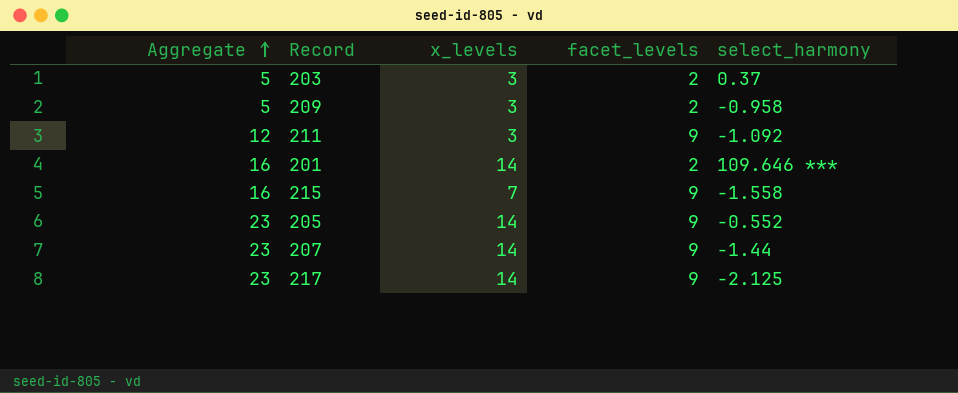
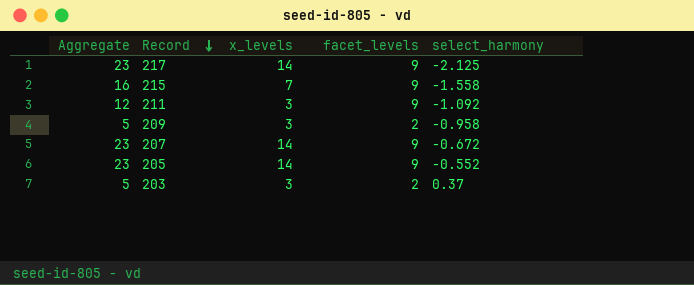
row order: Aggregate ascending -> Record descending
row 201: 16 | 14 | 2 | 109.646 *** -> none
207 | select_harmony: -1.44 -> -0.672

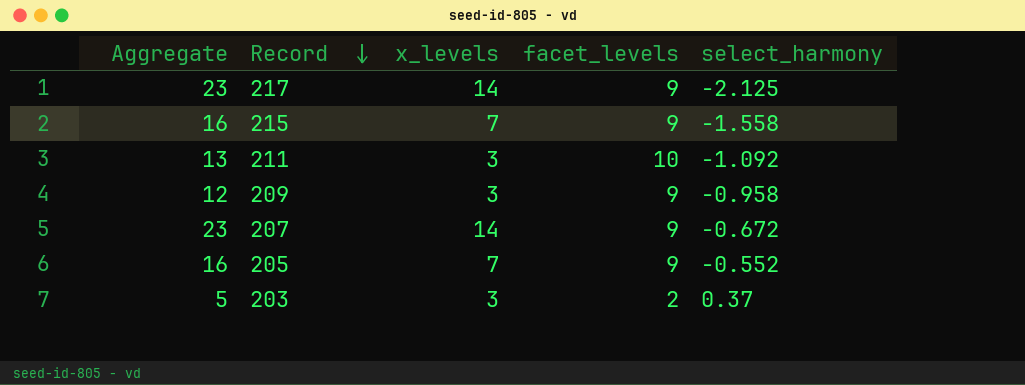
211 | Aggregate: 12 -> 13
211 | facet_levels: 9 -> 10
209 | Aggregate: 5 -> 12
209 | facet_levels: 2 -> 9
205 | Aggregate: 23 -> 16
205 | x_levels: 14 -> 7

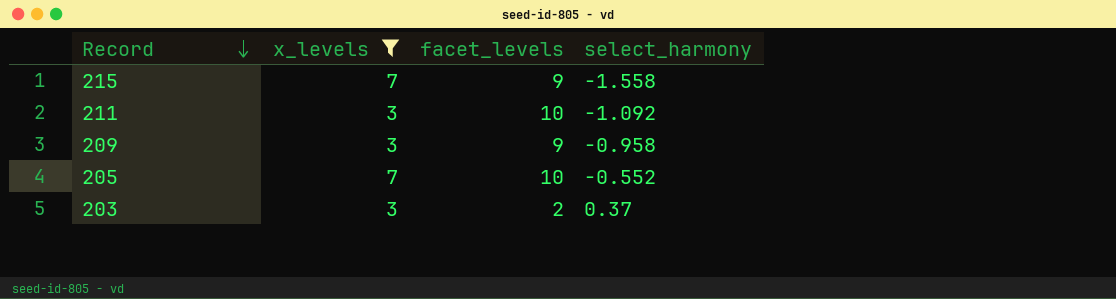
filter: none -> x_levels != 14
column Aggregate | formula: [x_levels] + [facet_levels] -> none
205 | facet_levels: 9 -> 10

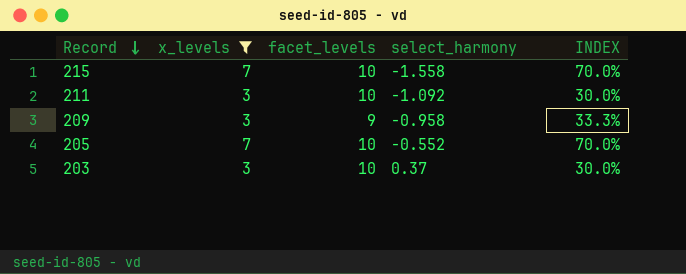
column INDEX | formula: none -> [x_levels] / [facet_levels]
215 | facet_levels: 9 -> 10
203 | facet_levels: 2 -> 10

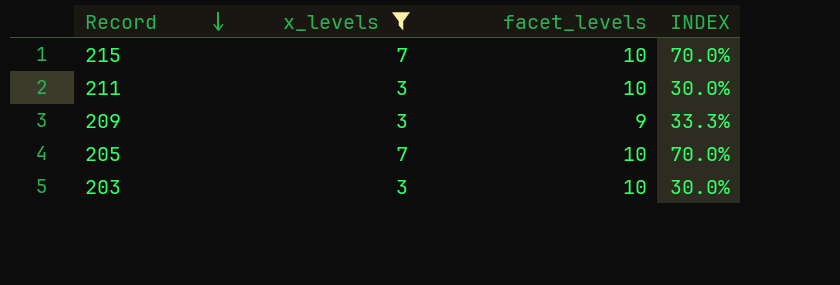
column select_harmony | position: 4 -> none

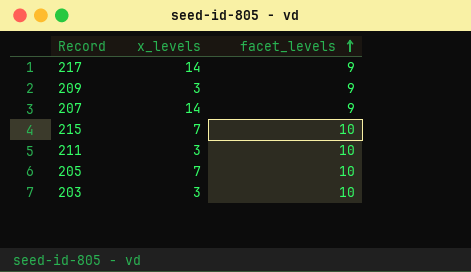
filter: x_levels != 14 -> none
row order: Record descending -> facet_levels ascending
column INDEX | formula: [x_levels] / [facet_levels] -> none

